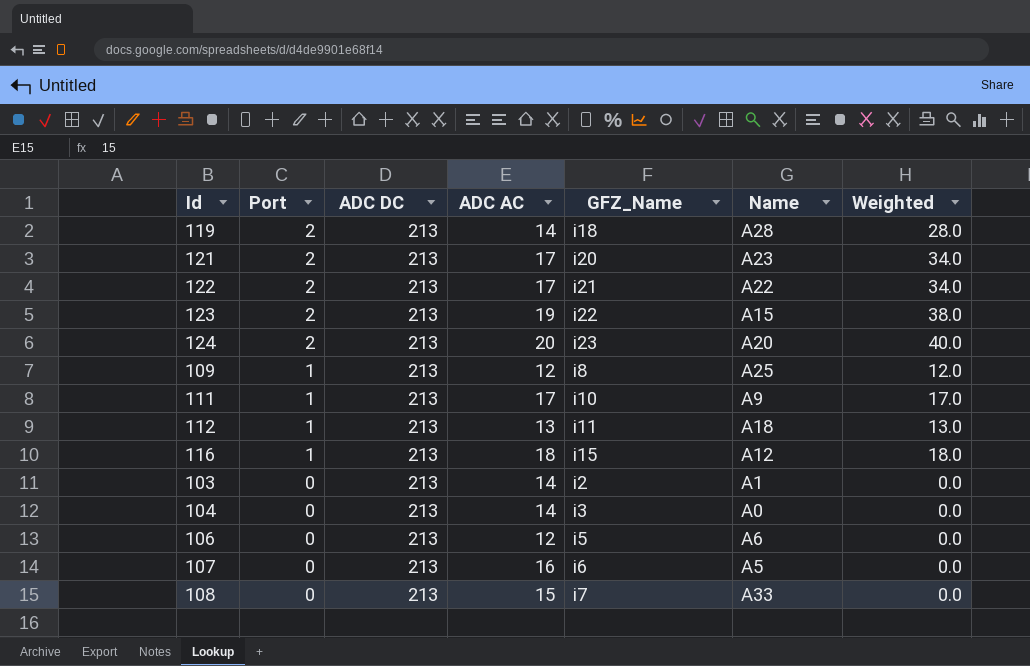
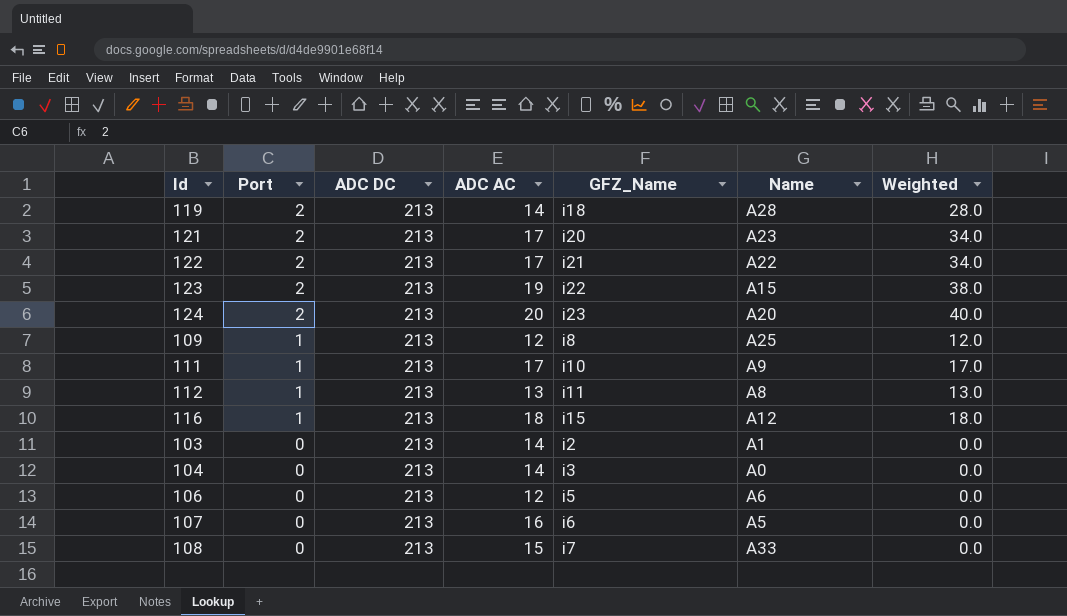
112 | Name: A18 -> A8

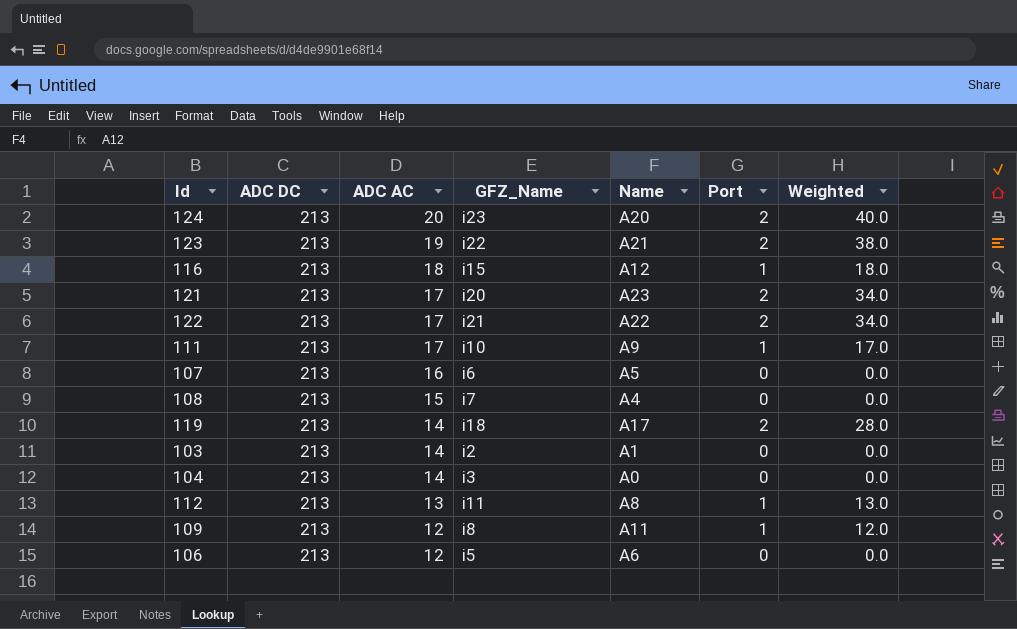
row order: Port descending -> ADC AC descending
column Port | position: 2 -> 6
123 | Name: A15 -> A21
108 | Name: A33 -> A4
119 | Name: A28 -> A17
109 | Name: A25 -> A11

